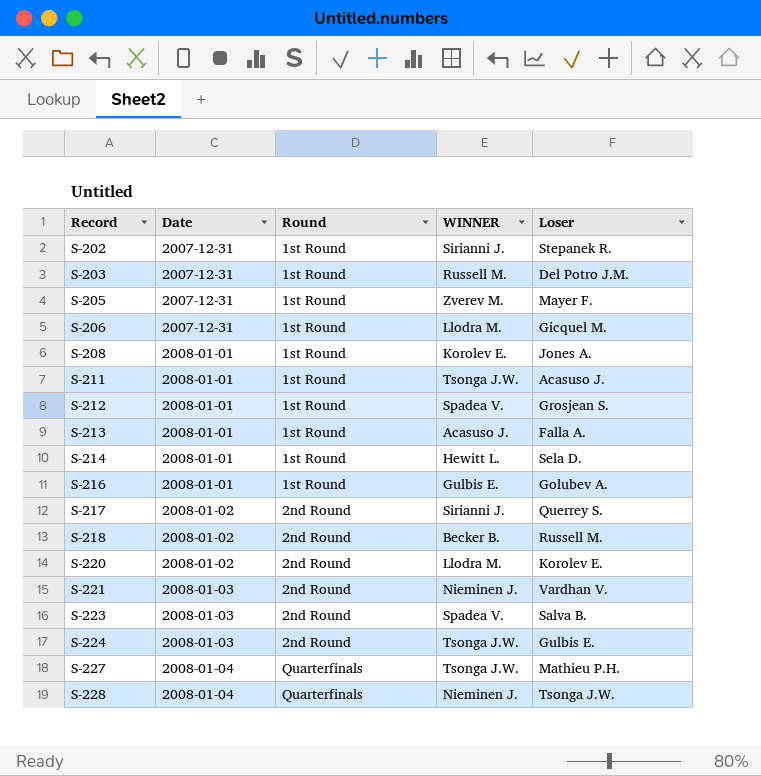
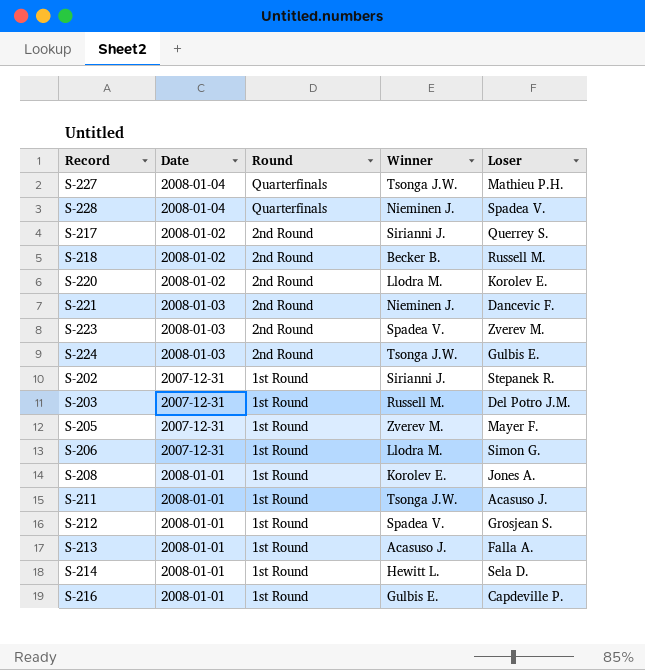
row order: Record ascending -> Round descending
column name: WINNER -> Winner
S-228 | Loser: Tsonga J.W. -> Spadea V.
S-221 | Loser: Vardhan V. -> Dancevic F.
S-223 | Loser: Salva B. -> Zverev M.
S-206 | Loser: Gicquel M. -> Simon G.
S-216 | Loser: Golubev A. -> Capdeville P.

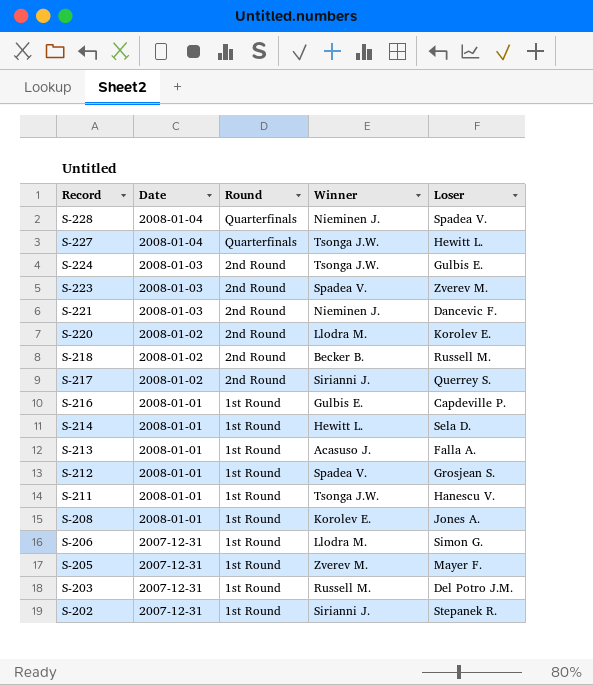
row order: Round descending -> Record descending
S-227 | Loser: Mathieu P.H. -> Hewitt L.
S-211 | Loser: Acasuso J. -> Hanescu V.

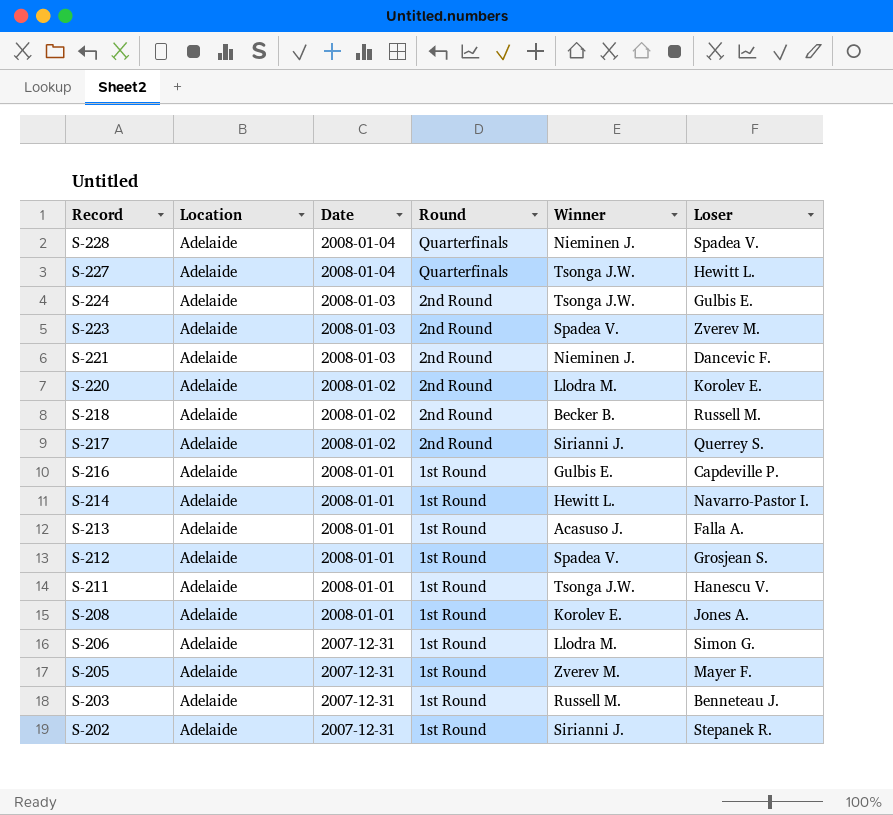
column Location | position: none -> 2
S-214 | Loser: Sela D. -> Navarro-Pastor I.
S-203 | Loser: Del Potro J.M. -> Benneteau J.

